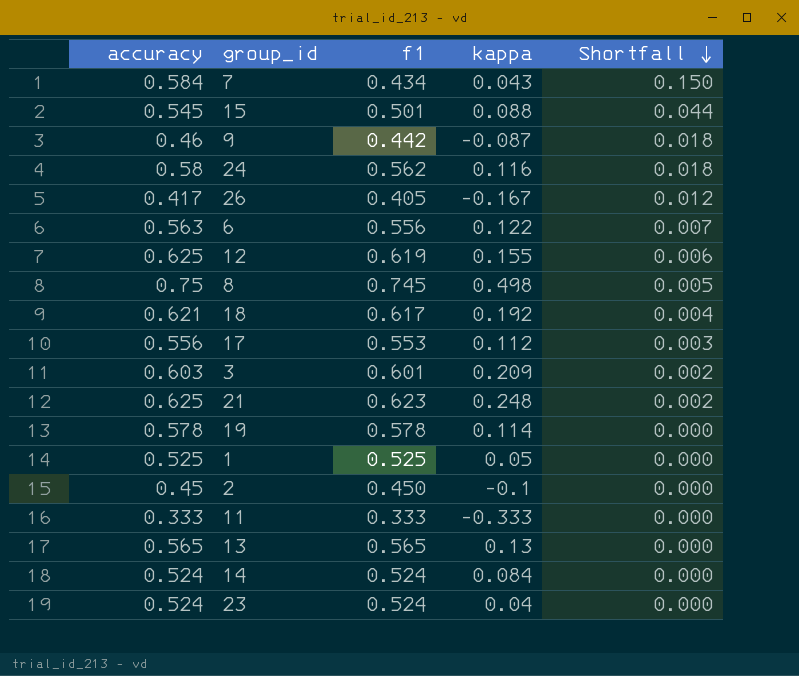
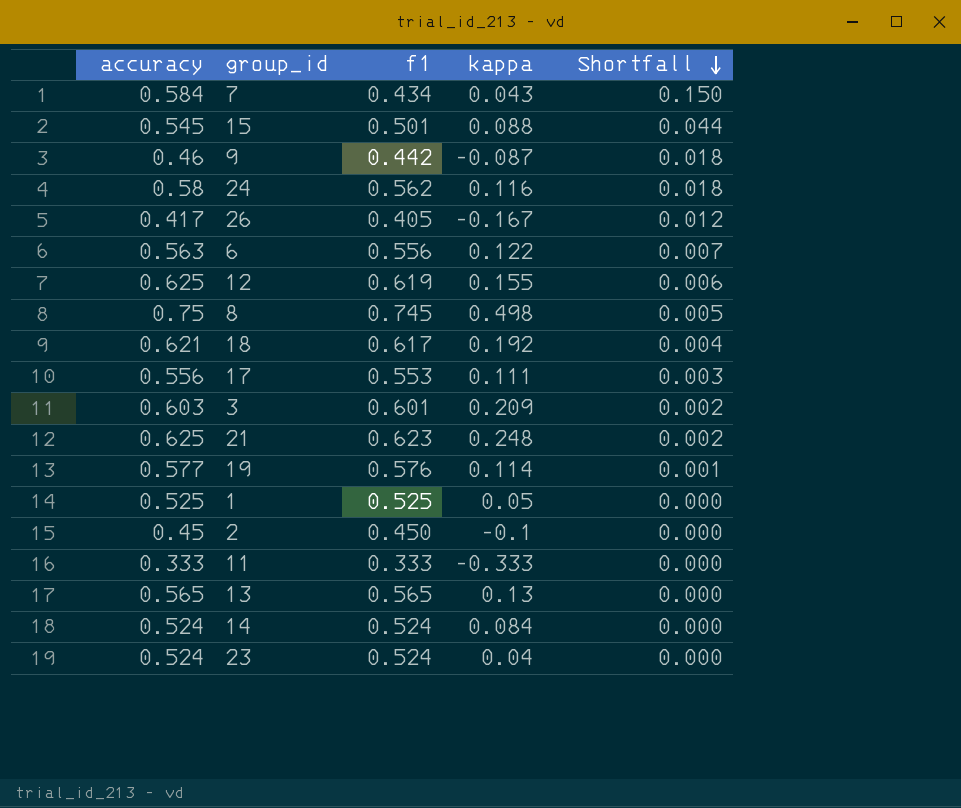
17 | kappa: 0.112 -> 0.111
19 | accuracy: 0.578 -> 0.577
19 | f1: 0.578 -> 0.576
19 | Shortfall: 0.000 -> 0.001

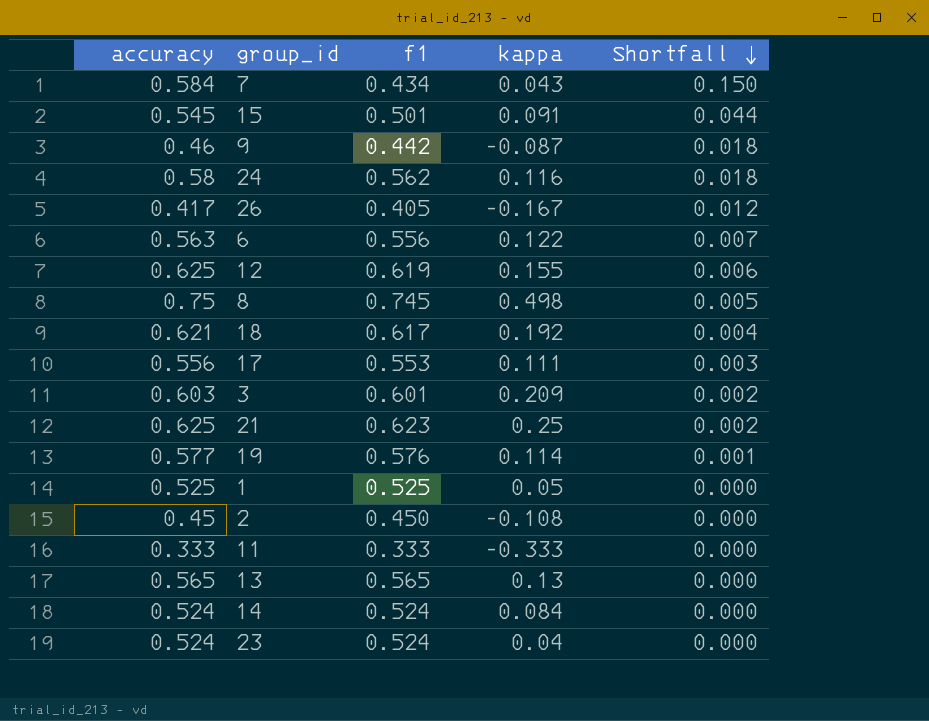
15 | kappa: 0.088 -> 0.091
21 | kappa: 0.248 -> 0.25
2 | kappa: -0.1 -> -0.108

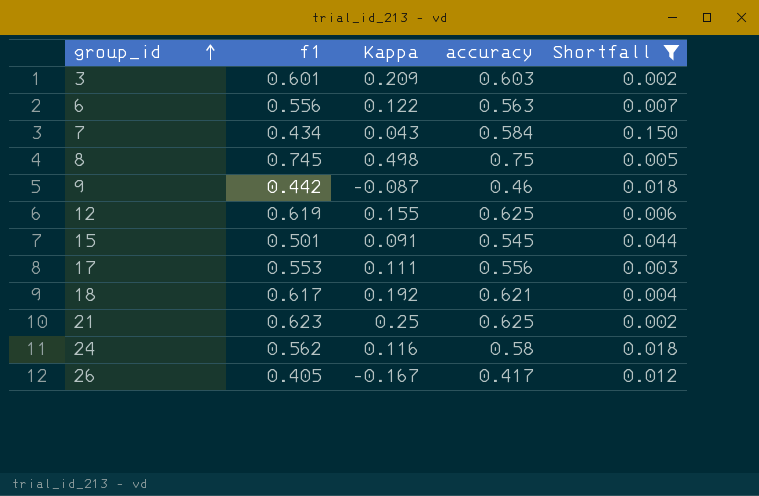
filter: none -> Shortfall >= 0.002
row order: Shortfall descending -> group_id ascending
column name: kappa -> Kappa
column accuracy | position: 1 -> 4

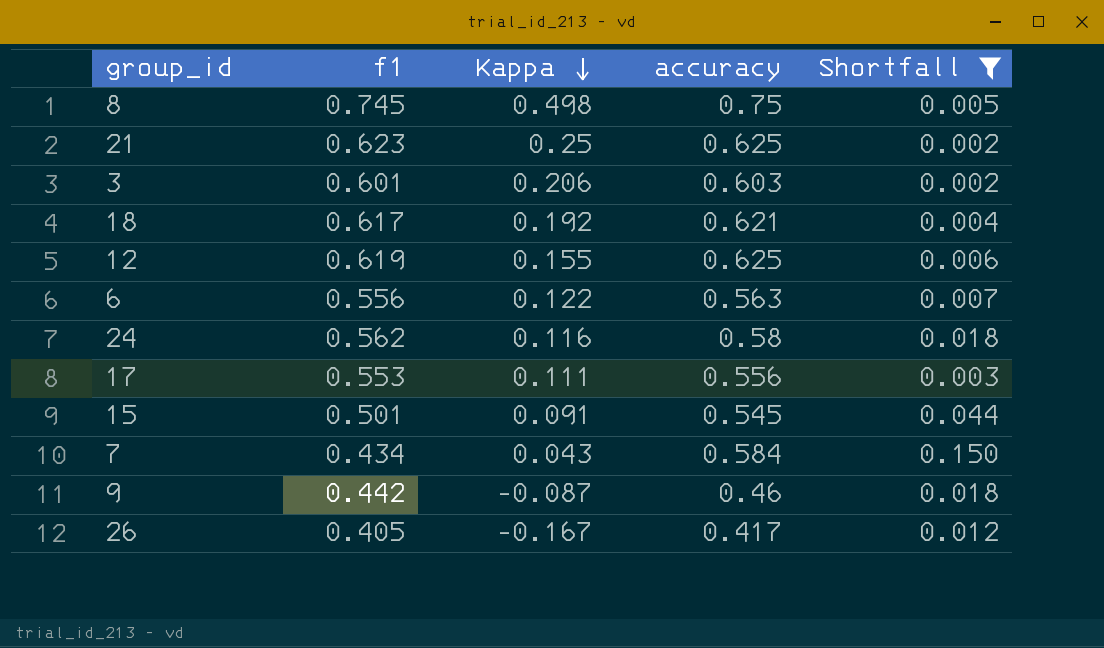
row order: group_id ascending -> Kappa descending
3 | Kappa: 0.209 -> 0.206

